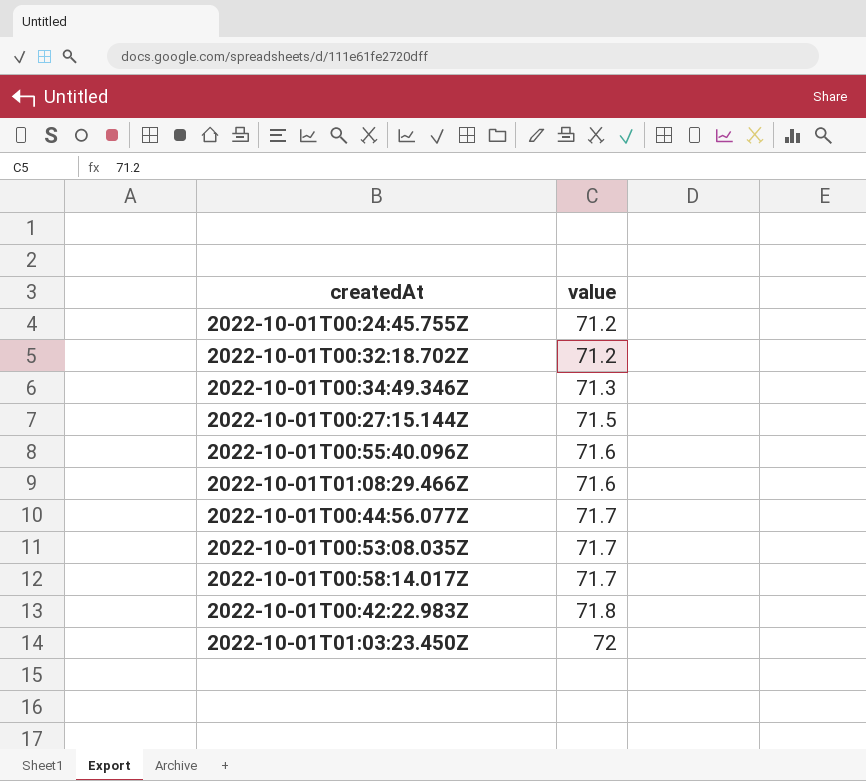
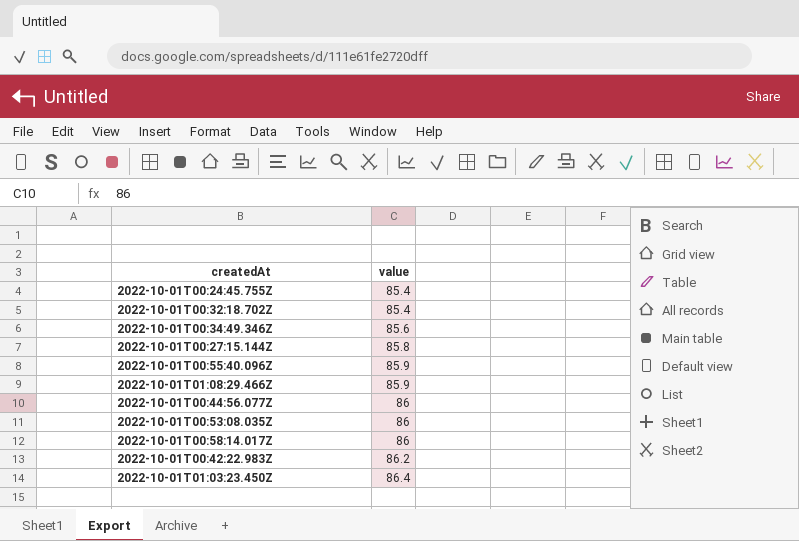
2022-10-01T00:24:45.755Z | value: 71.2 -> 85.4
2022-10-01T00:32:18.702Z | value: 71.2 -> 85.4
2022-10-01T00:34:49.346Z | value: 71.3 -> 85.6
2022-10-01T00:27:15.144Z | value: 71.5 -> 85.8
2022-10-01T00:55:40.096Z | value: 71.6 -> 85.9
2022-10-01T01:08:29.466Z | value: 71.6 -> 85.9
2022-10-01T00:44:56.077Z | value: 71.7 -> 86
2022-10-01T00:53:08.035Z | value: 71.7 -> 86
2022-10-01T00:58:14.017Z | value: 71.7 -> 86
2022-10-01T00:42:22.983Z | value: 71.8 -> 86.2
2022-10-01T01:03:23.450Z | value: 72 -> 86.4

